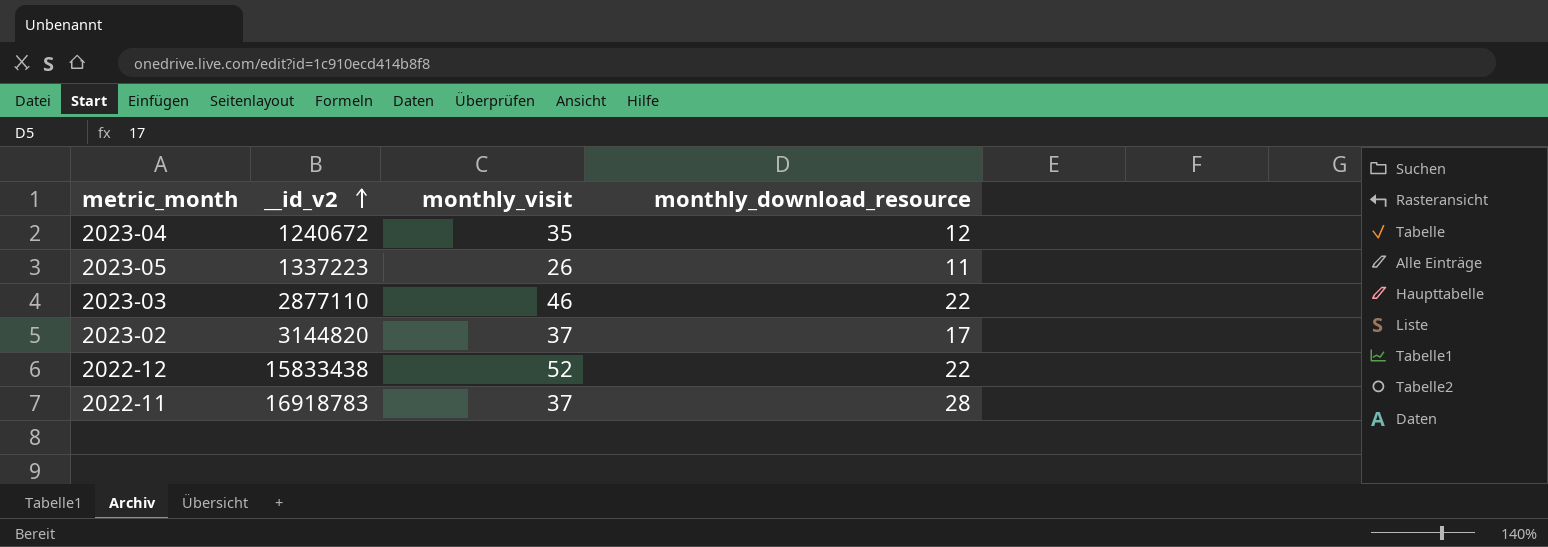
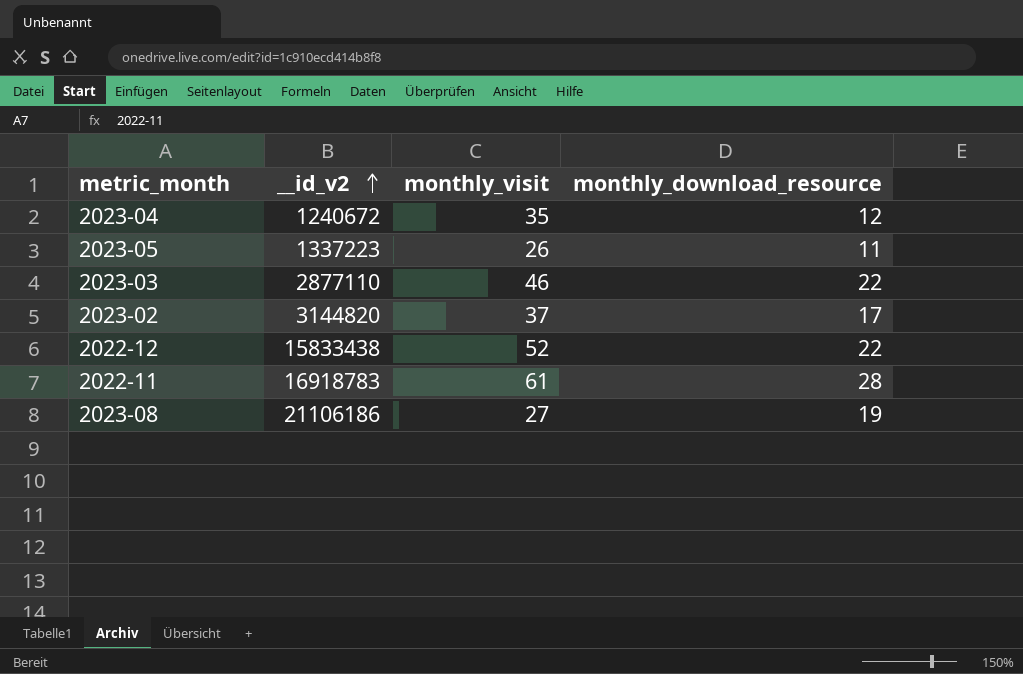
2022-11 | monthly_visit: 37 -> 61
row 2023-08: none -> 21106186 | 27 | 19

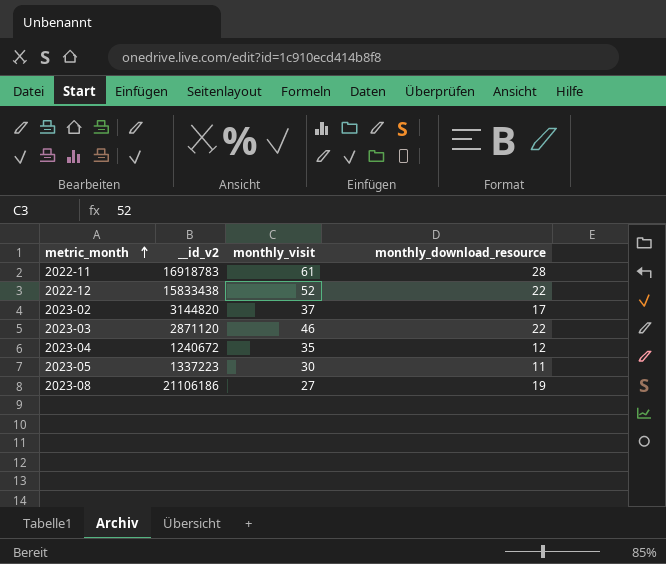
row order: __id_v2 ascending -> metric_month ascending
2023-03 | __id_v2: 2877110 -> 2871120
2023-05 | monthly_visit: 26 -> 30

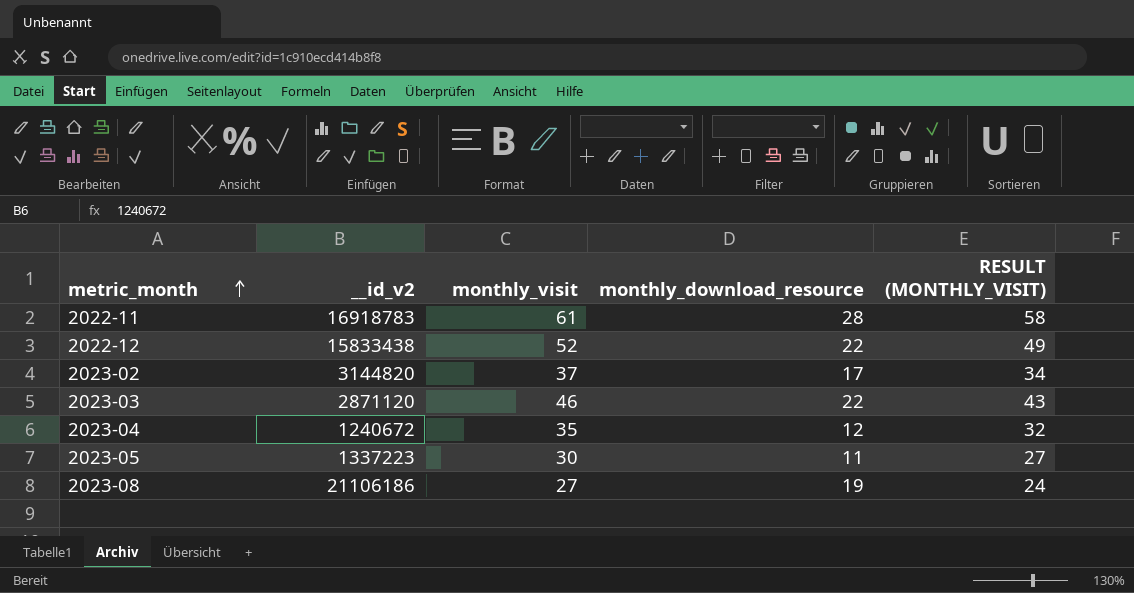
column RESULT (MONTHLY_VISIT) | formula: none -> [monthly_visit] - 3

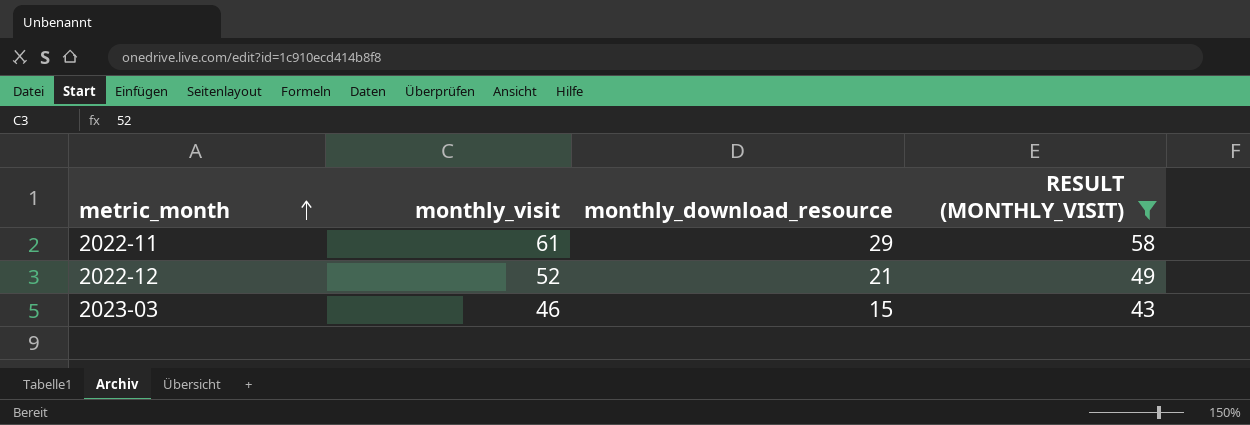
filter: none -> RESULT (MONTHLY_VISIT) >= 43
column __id_v2 | position: 2 -> none
2022-11 | monthly_download_resource: 28 -> 29
2022-12 | monthly_download_resource: 22 -> 21
2023-03 | monthly_download_resource: 22 -> 15

